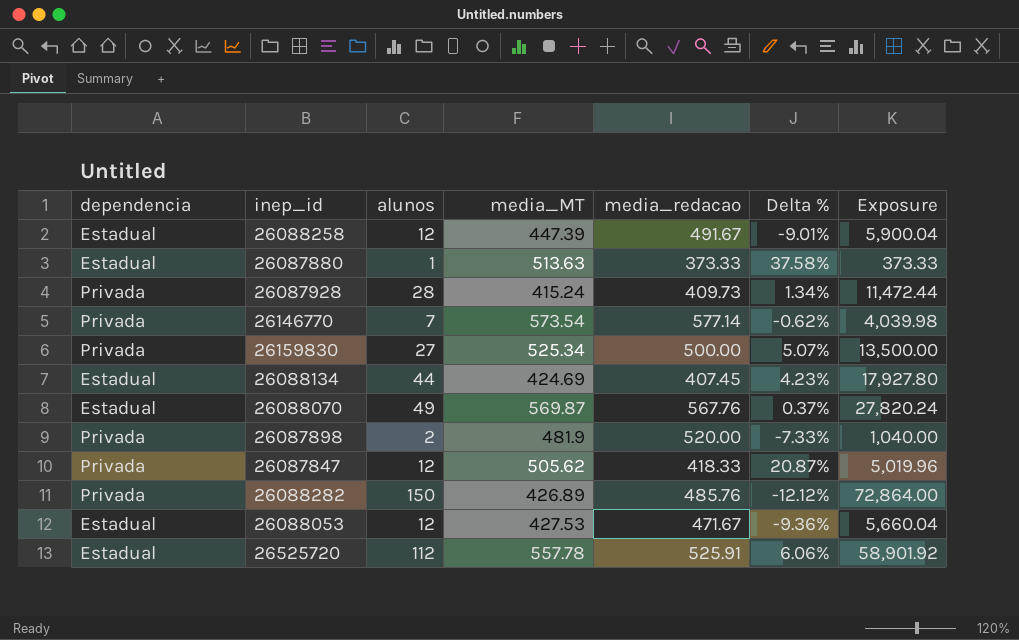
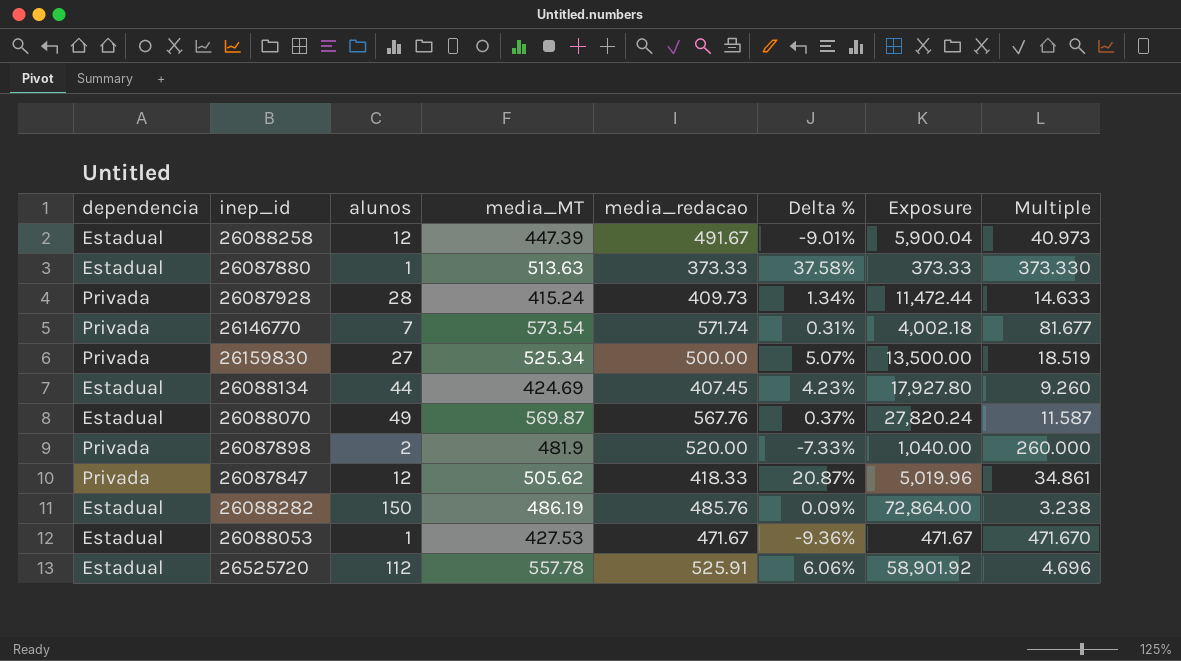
column Multiple | formula: none -> [media_redacao] / [alunos]
26146770 | media_redacao: 577.14 -> 571.74
26146770 | Delta %: -0.62% -> 0.31%
26146770 | Exposure: 4,039.98 -> 4,002.18
26088282 | dependencia: Privada -> Estadual
26088282 | media_MT: 426.89 -> 486.19
26088282 | Delta %: -12.12% -> 0.09%
26088053 | alunos: 12 -> 1
26088053 | Exposure: 5,660.04 -> 471.67

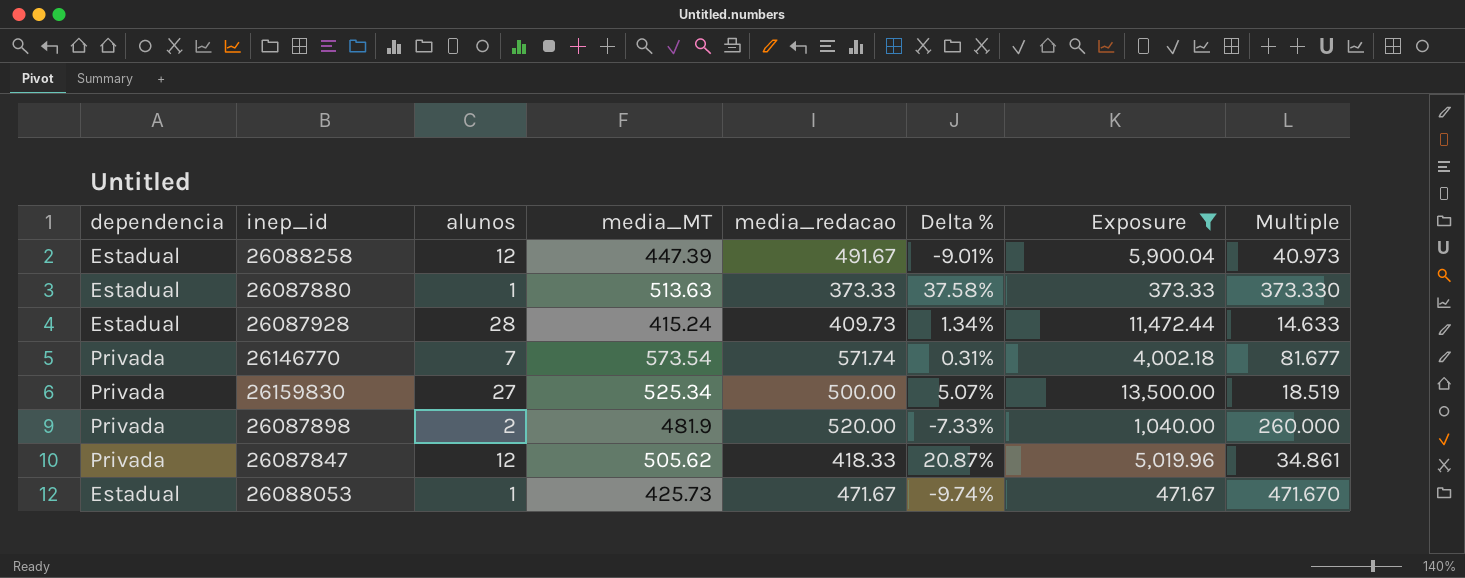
filter: none -> Exposure <= 13,500.00
26087928 | dependencia: Privada -> Estadual
26088053 | media_MT: 427.53 -> 425.73
26088053 | Delta %: -9.36% -> -9.74%

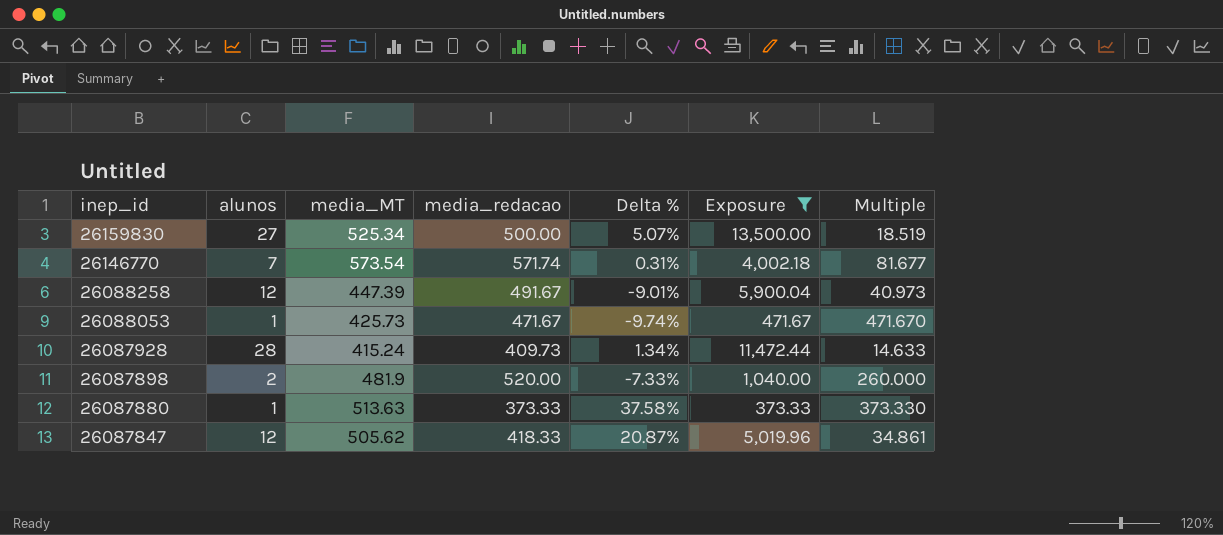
row order: none -> inep_id descending
column dependencia | position: 1 -> none

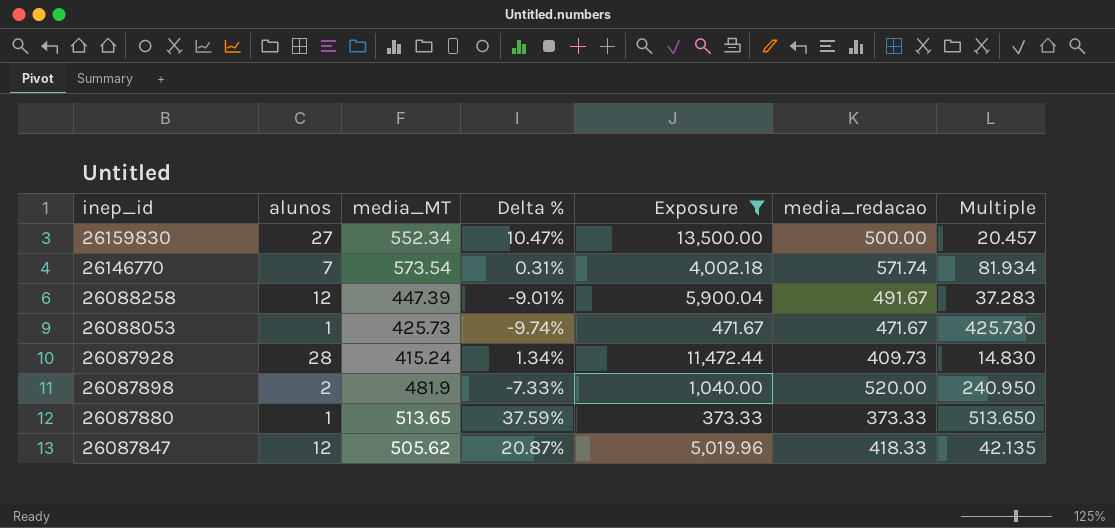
column media_redacao | position: 4 -> 6
column Multiple | formula: [media_redacao] / [alunos] -> [media_MT] / [alunos]
26159830 | media_MT: 525.34 -> 552.34
26159830 | Delta %: 5.07% -> 10.47%
26087880 | media_MT: 513.63 -> 513.65
26087880 | Delta %: 37.58% -> 37.59%

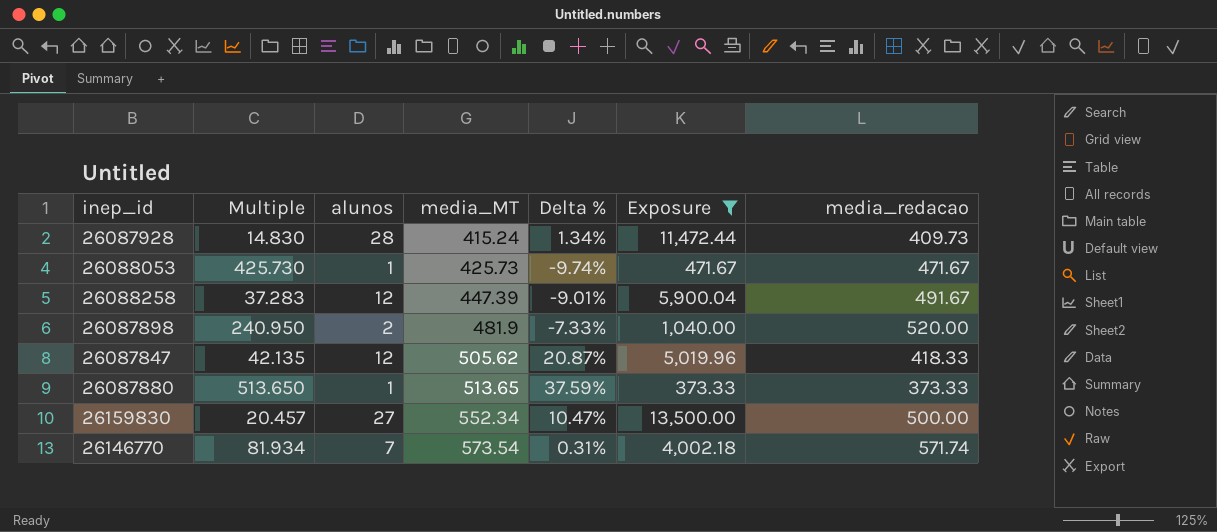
row order: inep_id descending -> media_MT ascending
column Multiple | position: 7 -> 2

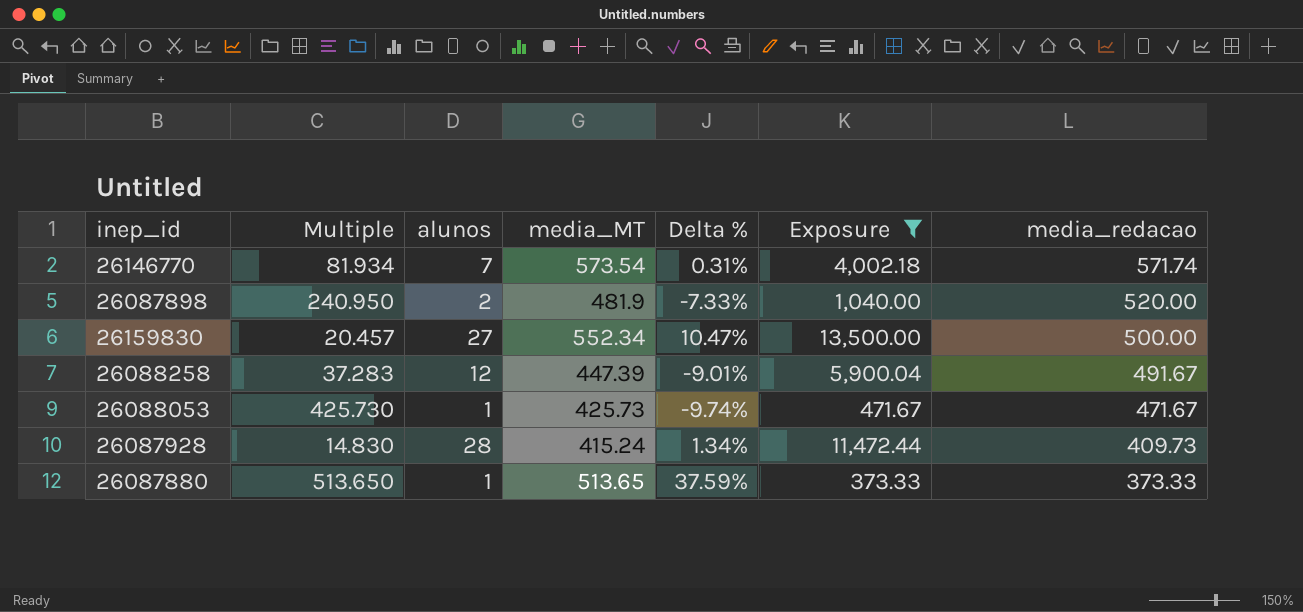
row order: media_MT ascending -> media_redacao descending
row 26087847: 42.135 | 12 | 505.62 | 20.87% | 5,019.96 | 418.33 -> none

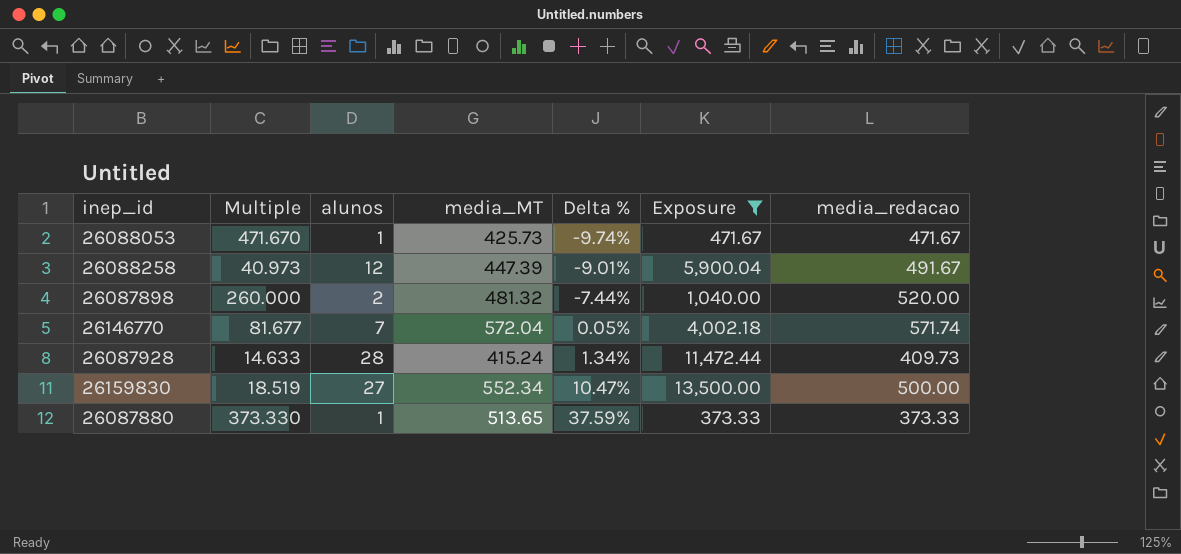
row order: media_redacao descending -> Delta % ascending
column Multiple | formula: [media_MT] / [alunos] -> [media_redacao] / [alunos]
26087898 | media_MT: 481.9 -> 481.32
26087898 | Delta %: -7.33% -> -7.44%
26146770 | media_MT: 573.54 -> 572.04
26146770 | Delta %: 0.31% -> 0.05%

